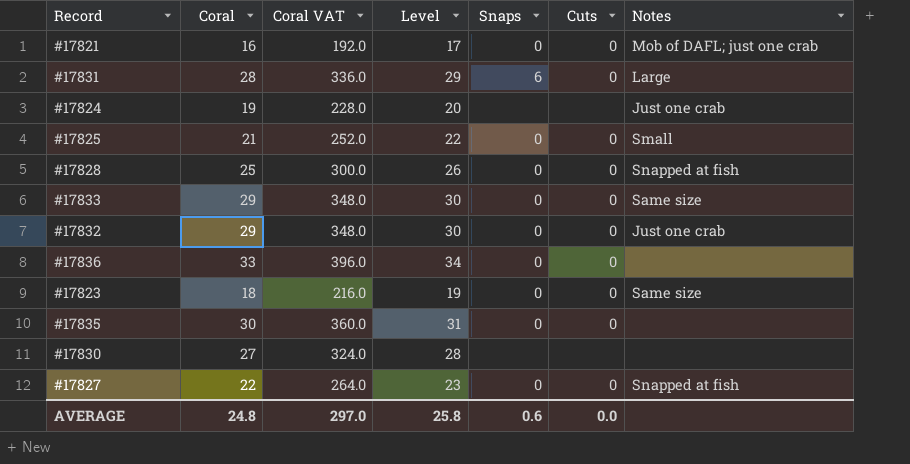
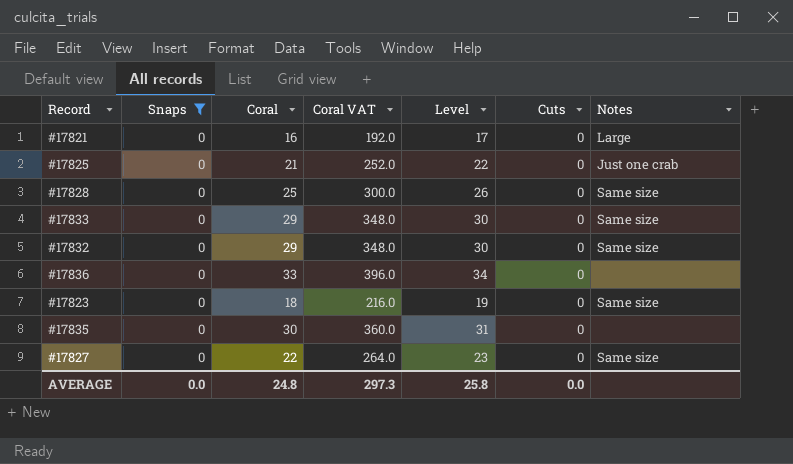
filter: none -> Snaps = 0
column Snaps | position: 5 -> 2
#17821 | Notes: Mob of DAFL; just one crab -> Large
#17825 | Notes: Small -> Just one crab
#17828 | Notes: Snapped at fish -> Same size
#17832 | Notes: Just one crab -> Same size
#17827 | Notes: Snapped at fish -> Same size
AVERAGE | Snaps: 0.6 -> 0.0
AVERAGE | Coral VAT: 297.0 -> 297.3

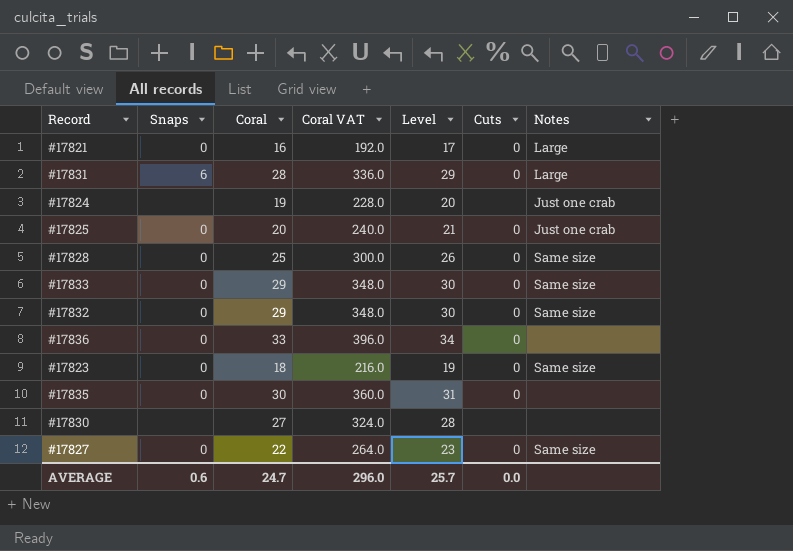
filter: Snaps = 0 -> none
#17825 | Coral: 21 -> 20
#17825 | Coral VAT: 252.0 -> 240.0
#17825 | Level: 22 -> 21
AVERAGE | Snaps: 0.0 -> 0.6
AVERAGE | Coral: 24.8 -> 24.7
AVERAGE | Coral VAT: 297.3 -> 296.0
AVERAGE | Level: 25.8 -> 25.7

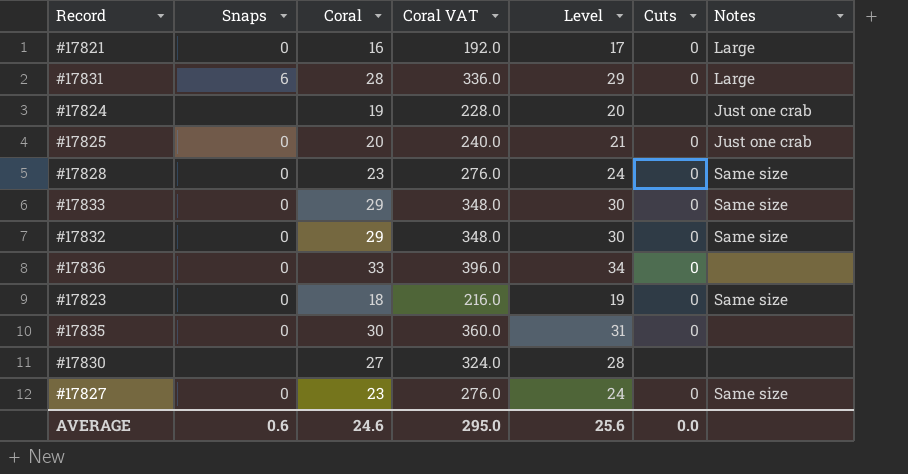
#17828 | Coral: 25 -> 23
#17828 | Coral VAT: 300.0 -> 276.0
#17828 | Level: 26 -> 24
#17827 | Coral: 22 -> 23
#17827 | Coral VAT: 264.0 -> 276.0
#17827 | Level: 23 -> 24
AVERAGE | Coral: 24.7 -> 24.6
AVERAGE | Coral VAT: 296.0 -> 295.0
AVERAGE | Level: 25.7 -> 25.6

